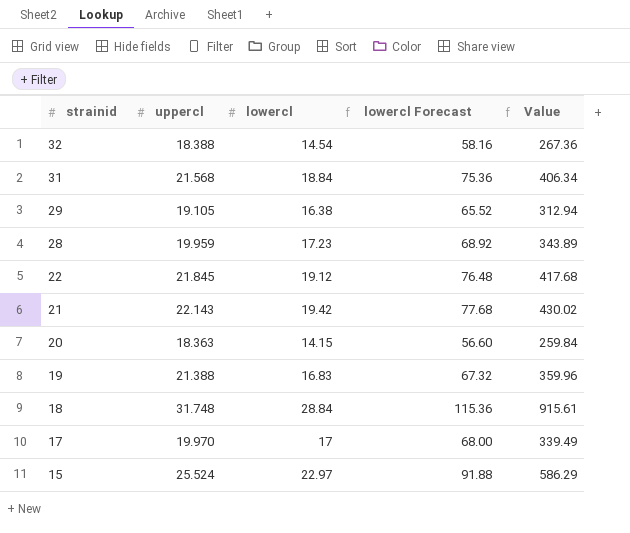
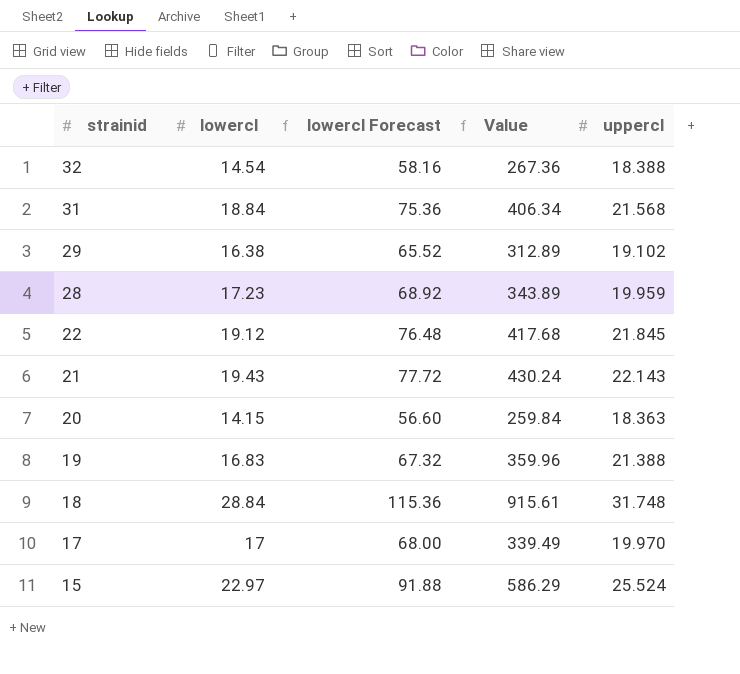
column uppercl | position: 2 -> 5
29 | Value: 312.94 -> 312.89
29 | uppercl: 19.105 -> 19.102
21 | lowercl: 19.42 -> 19.43
21 | lowercl Forecast: 77.68 -> 77.72
21 | Value: 430.02 -> 430.24

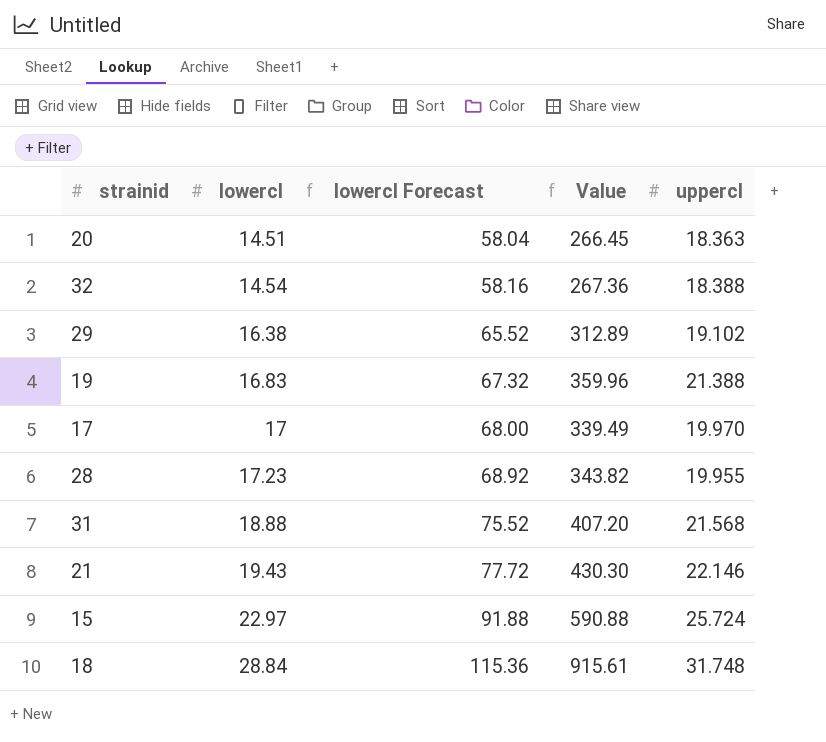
row order: strainid descending -> lowercl ascending
row 22: 19.12 | 76.48 | 417.68 | 21.845 -> none
20 | lowercl: 14.15 -> 14.51
20 | lowercl Forecast: 56.60 -> 58.04
20 | Value: 259.84 -> 266.45
28 | Value: 343.89 -> 343.82
28 | uppercl: 19.959 -> 19.955
31 | lowercl: 18.84 -> 18.88
31 | lowercl Forecast: 75.36 -> 75.52
31 | Value: 406.34 -> 407.20
21 | Value: 430.24 -> 430.30
21 | uppercl: 22.143 -> 22.146
15 | Value: 586.29 -> 590.88
15 | uppercl: 25.524 -> 25.724

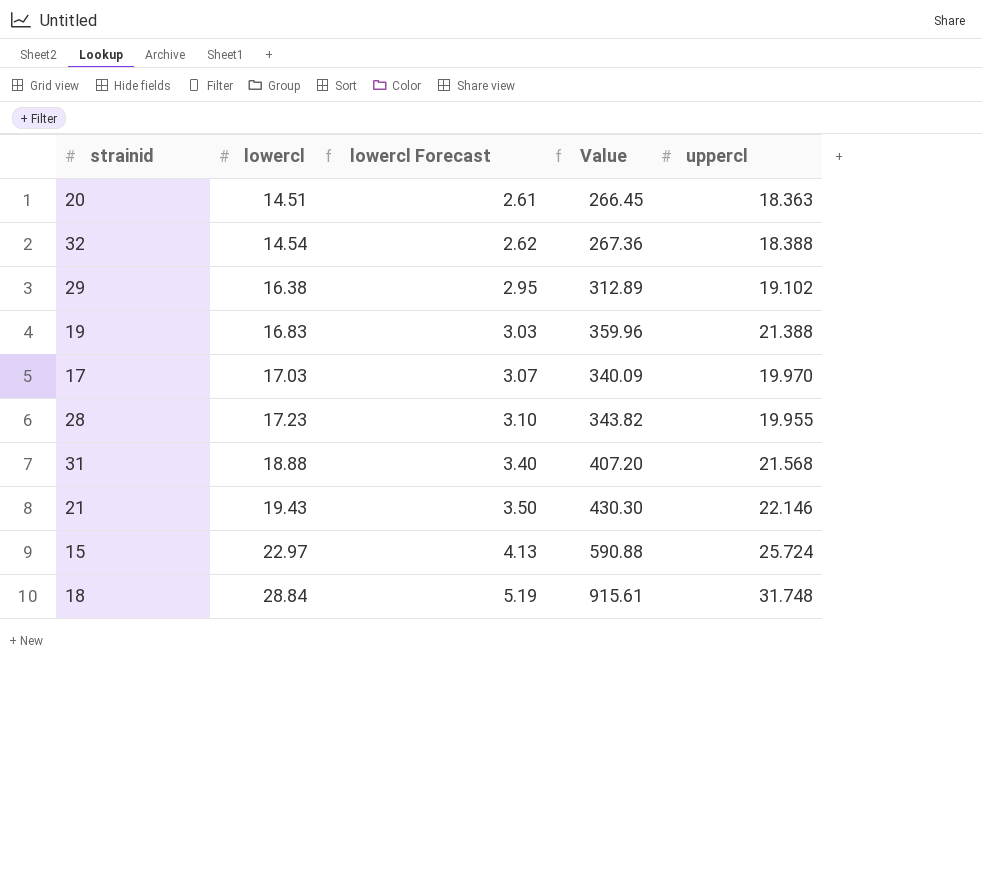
column lowercl Forecast | formula: [lowercl] * 4 -> [lowercl] * 0.18
17 | lowercl: 17 -> 17.03
17 | Value: 339.49 -> 340.09

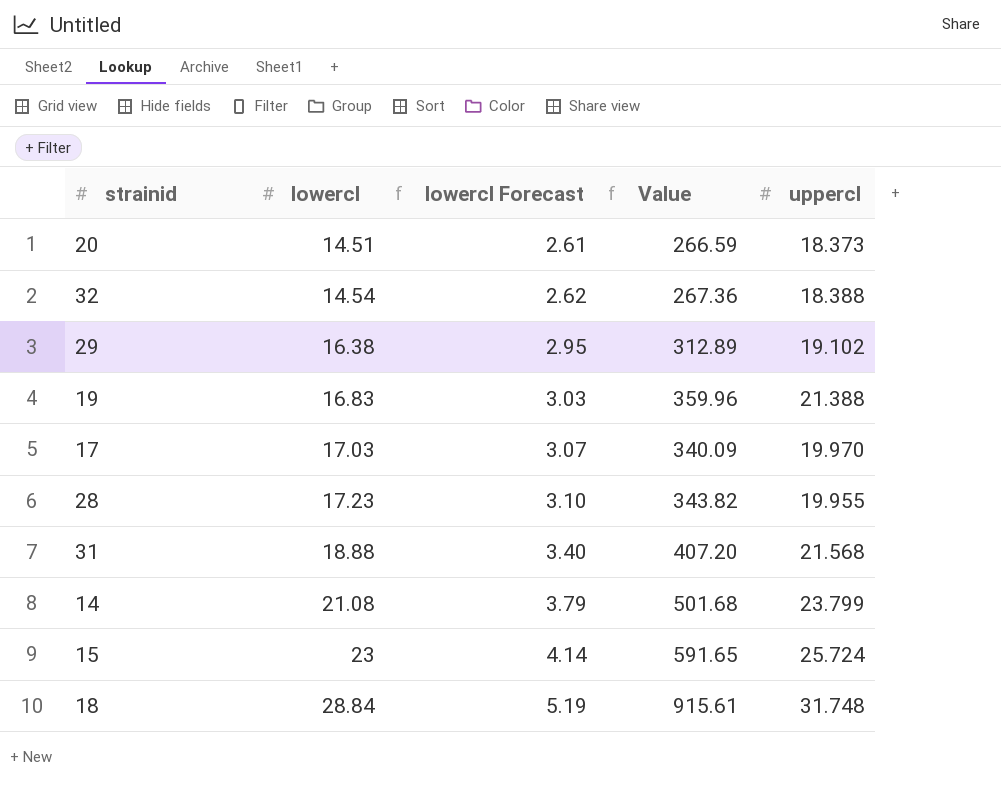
row 21: 19.43 | 3.50 | 430.30 | 22.146 -> none
20 | Value: 266.45 -> 266.59
20 | uppercl: 18.363 -> 18.373
row 14: none -> 21.08 | 3.79 | 501.68 | 23.799
15 | lowercl: 22.97 -> 23
15 | lowercl Forecast: 4.13 -> 4.14
15 | Value: 590.88 -> 591.65

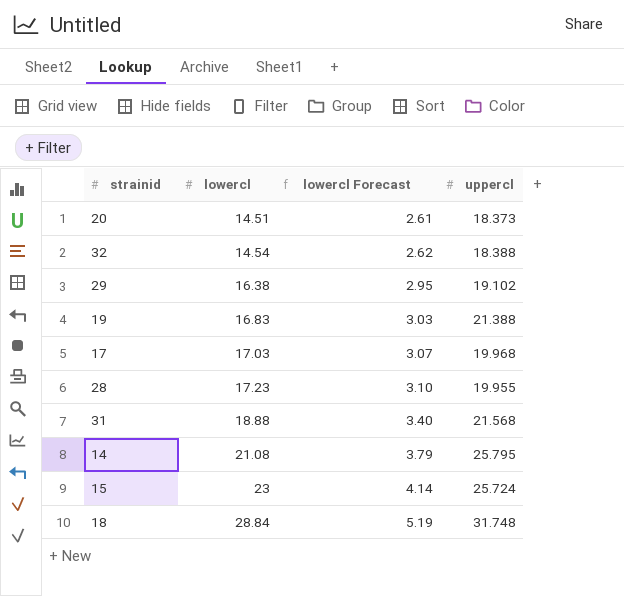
column Value | formula: [lowercl] * [uppercl] -> none
17 | uppercl: 19.970 -> 19.968
14 | uppercl: 23.799 -> 25.795

